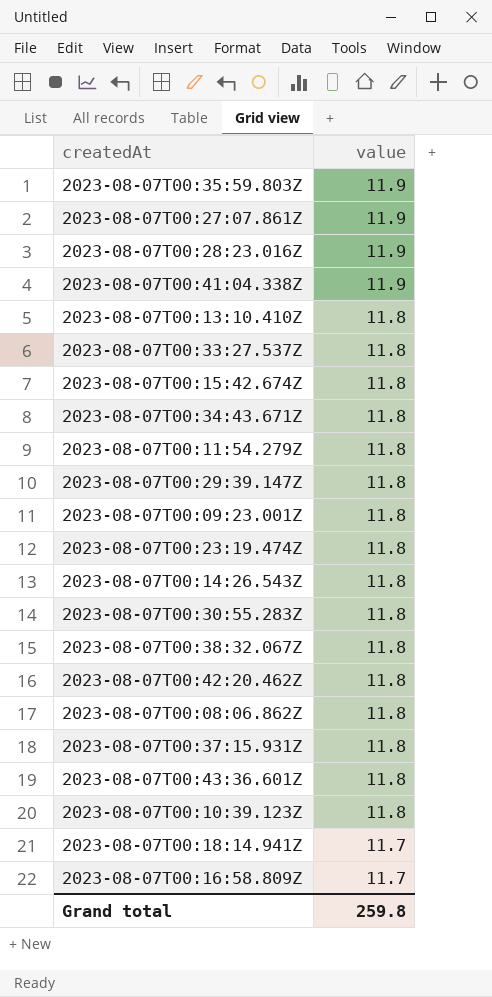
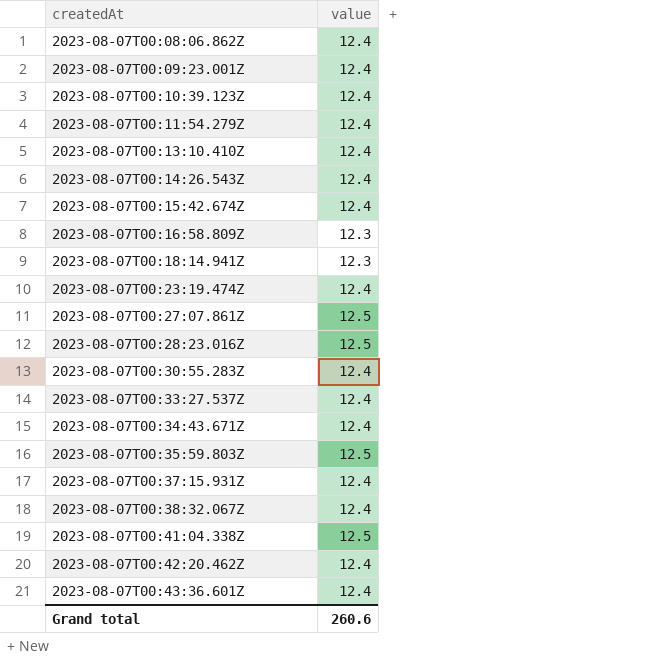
row order: value descending -> createdAt ascending
row 2023-08-07T00:29:39.147Z: 11.8 -> none
2023-08-07T00:08:06.862Z | value: 11.8 -> 12.4
2023-08-07T00:09:23.001Z | value: 11.8 -> 12.4
2023-08-07T00:10:39.123Z | value: 11.8 -> 12.4
2023-08-07T00:11:54.279Z | value: 11.8 -> 12.4
2023-08-07T00:13:10.410Z | value: 11.8 -> 12.4
2023-08-07T00:14:26.543Z | value: 11.8 -> 12.4
2023-08-07T00:15:42.674Z | value: 11.8 -> 12.4
2023-08-07T00:16:58.809Z | value: 11.7 -> 12.3
2023-08-07T00:18:14.941Z | value: 11.7 -> 12.3
2023-08-07T00:23:19.474Z | value: 11.8 -> 12.4
2023-08-07T00:27:07.861Z | value: 11.9 -> 12.5
2023-08-07T00:28:23.016Z | value: 11.9 -> 12.5
2023-08-07T00:30:55.283Z | value: 11.8 -> 12.4
2023-08-07T00:33:27.537Z | value: 11.8 -> 12.4
2023-08-07T00:34:43.671Z | value: 11.8 -> 12.4
2023-08-07T00:35:59.803Z | value: 11.9 -> 12.5
2023-08-07T00:37:15.931Z | value: 11.8 -> 12.4
2023-08-07T00:38:32.067Z | value: 11.8 -> 12.4
2023-08-07T00:41:04.338Z | value: 11.9 -> 12.5
2023-08-07T00:42:20.462Z | value: 11.8 -> 12.4
2023-08-07T00:43:36.601Z | value: 11.8 -> 12.4
Grand total | value: 259.8 -> 260.6

